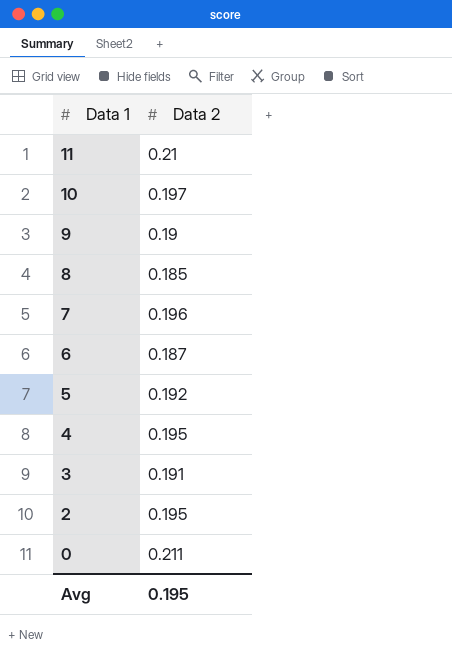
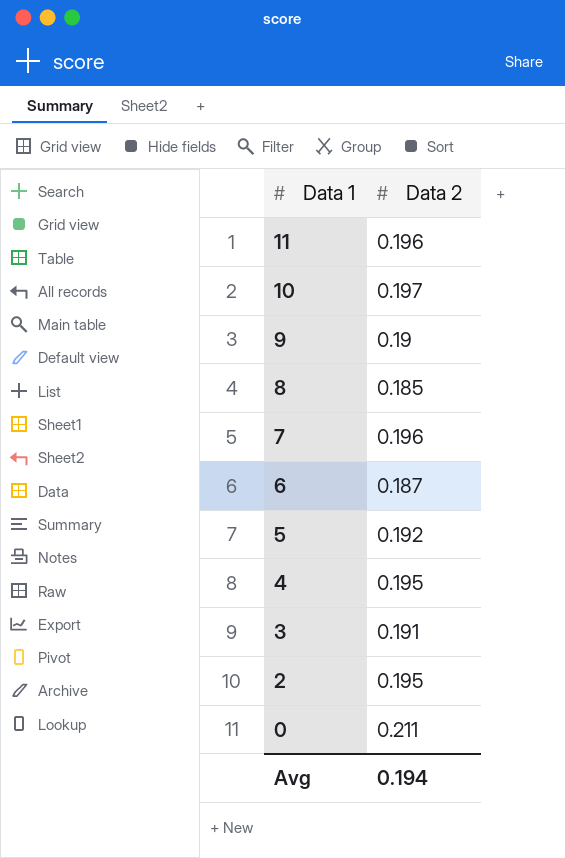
11 | Data 2: 0.21 -> 0.196
Avg | Data 2: 0.195 -> 0.194

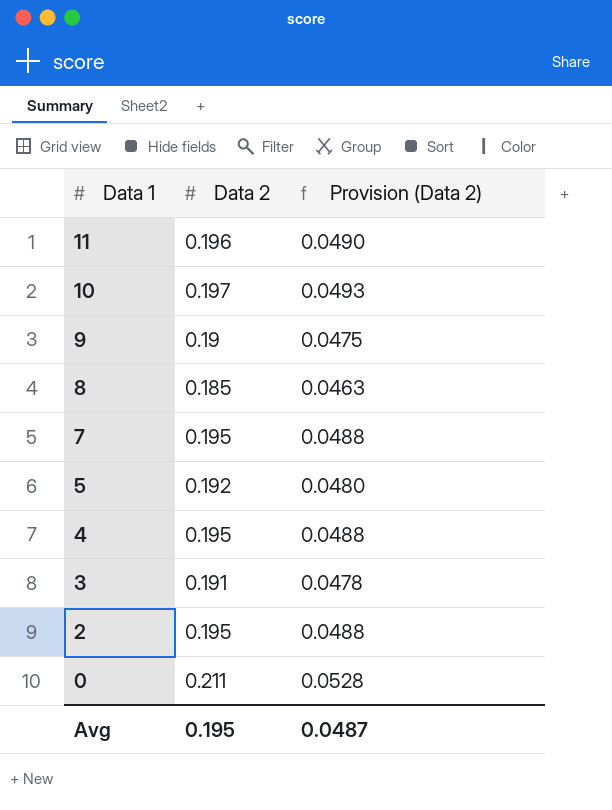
column Provision (Data 2) | formula: none -> [Data 2] * 0.25
row 6: 0.187 -> none
7 | Data 2: 0.196 -> 0.195
Avg | Data 2: 0.194 -> 0.195

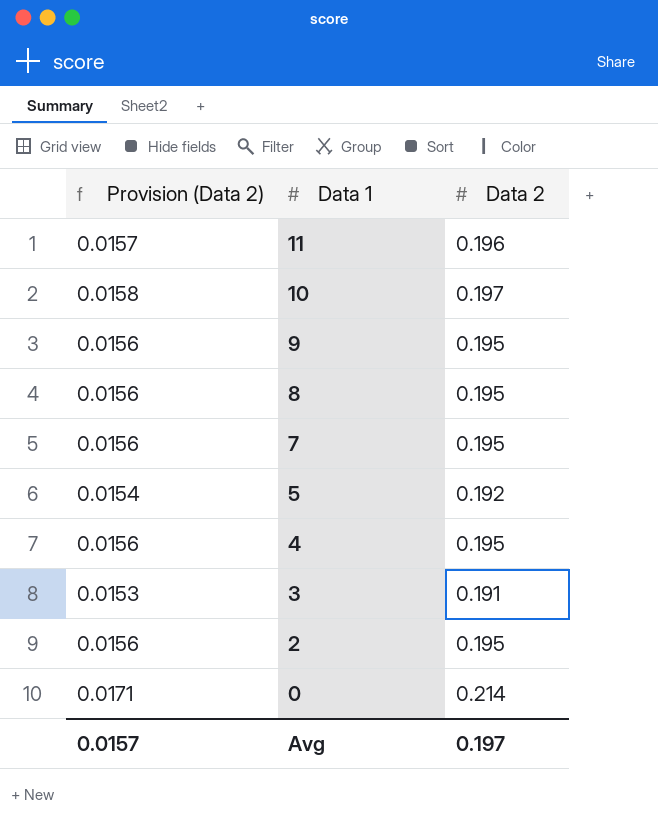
column Provision (Data 2) | formula: [Data 2] * 0.25 -> [Data 2] * 0.08
column Provision (Data 2) | position: 3 -> 1
9 | Data 2: 0.19 -> 0.195
8 | Data 2: 0.185 -> 0.195
0 | Data 2: 0.211 -> 0.214
Avg | Provision (Data 2): 0.0487 -> 0.0157
Avg | Data 2: 0.195 -> 0.197

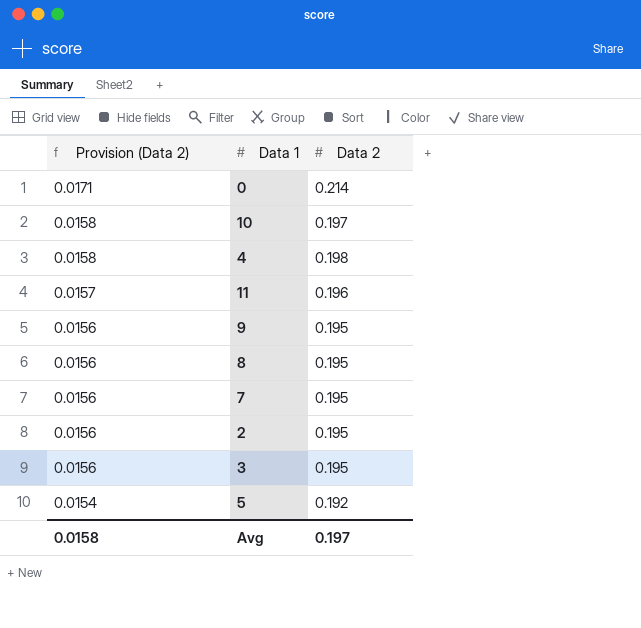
row order: Data 1 descending -> Provision (Data 2) descending
4 | Provision (Data 2): 0.0156 -> 0.0158
4 | Data 2: 0.195 -> 0.198
3 | Provision (Data 2): 0.0153 -> 0.0156
3 | Data 2: 0.191 -> 0.195
Avg | Provision (Data 2): 0.0157 -> 0.0158

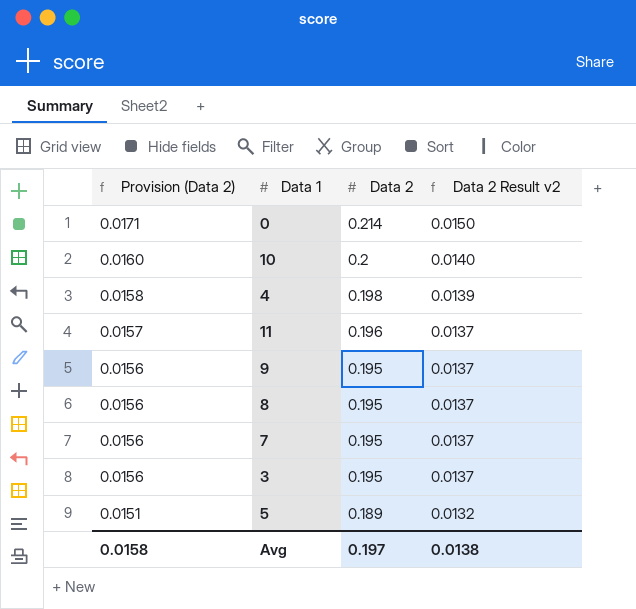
column Data 2 Result v2 | formula: none -> [Data 2] * 0.07
row 2: 0.0156 | 0.195 -> none
10 | Provision (Data 2): 0.0158 -> 0.0160
10 | Data 2: 0.197 -> 0.2
5 | Provision (Data 2): 0.0154 -> 0.0151
5 | Data 2: 0.192 -> 0.189

